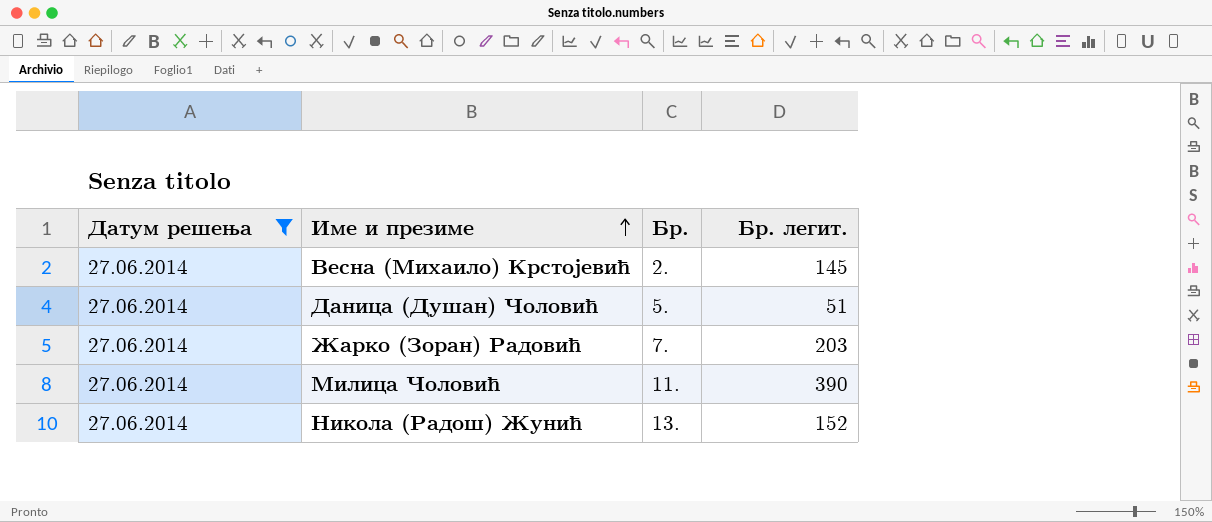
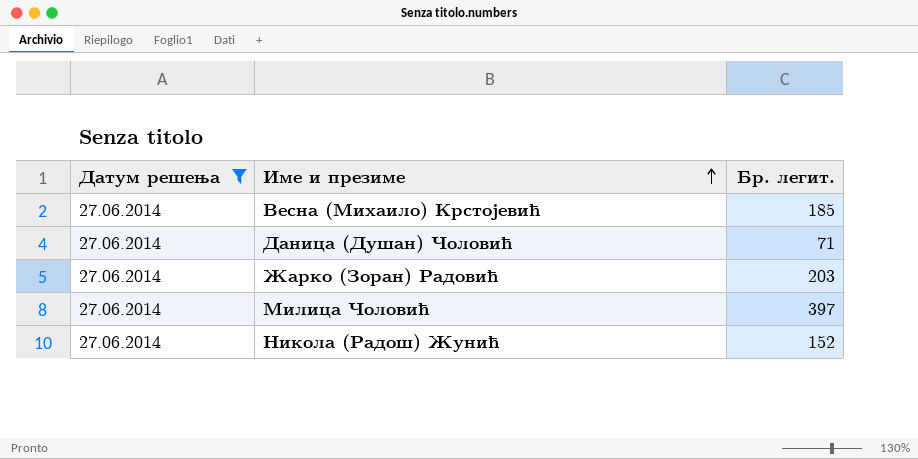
column Бр. | position: 3 -> none
Весна (Михаило) Крстојевић | Бр. легит.: 145 -> 185
Даница (Душан) Чоловић | Бр. легит.: 51 -> 71
Милица Чоловић | Бр. легит.: 390 -> 397

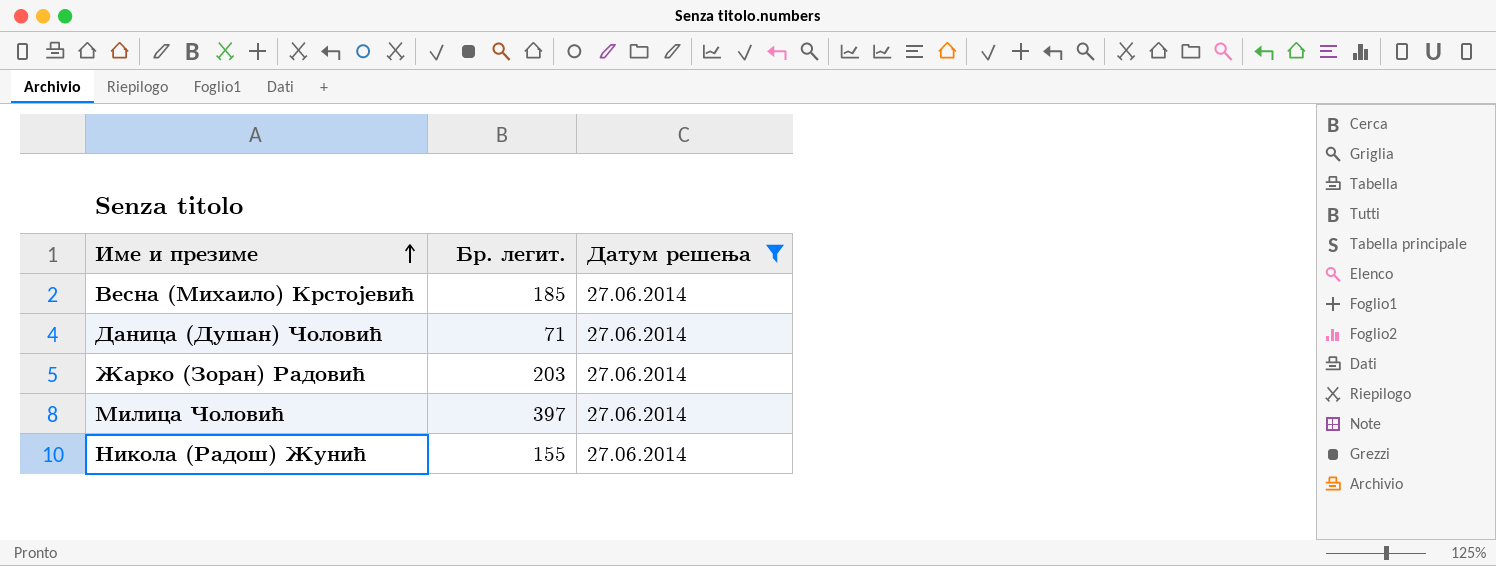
column Датум решења | position: 1 -> 3
Никола (Радош) Жунић | Бр. легит.: 152 -> 155

